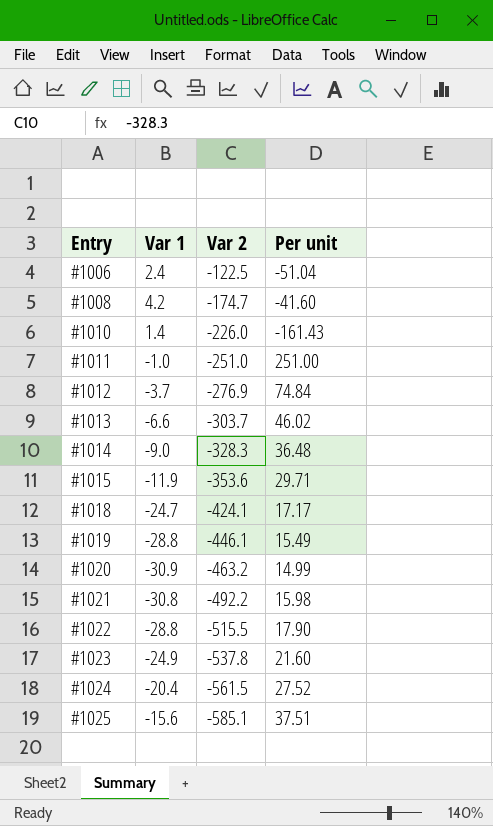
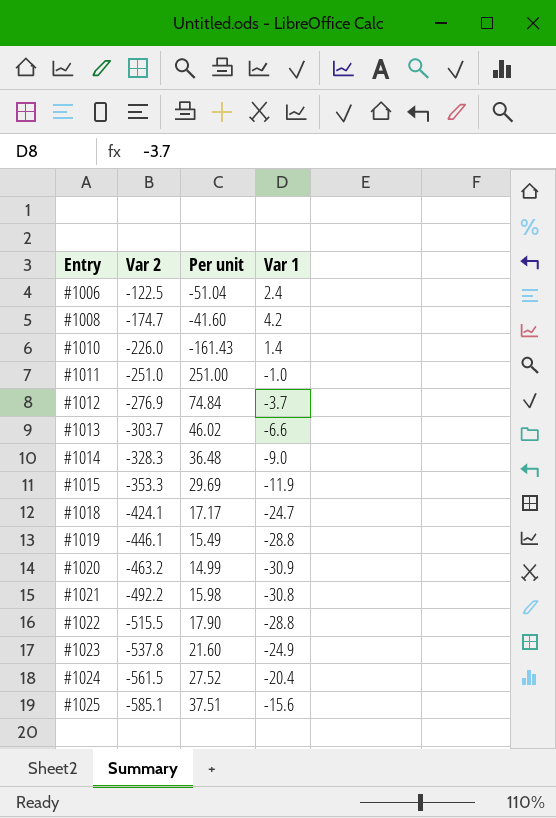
column Var 1 | position: 2 -> 4
#1015 | Var 2: -353.6 -> -353.3
#1015 | Per unit: 29.71 -> 29.69

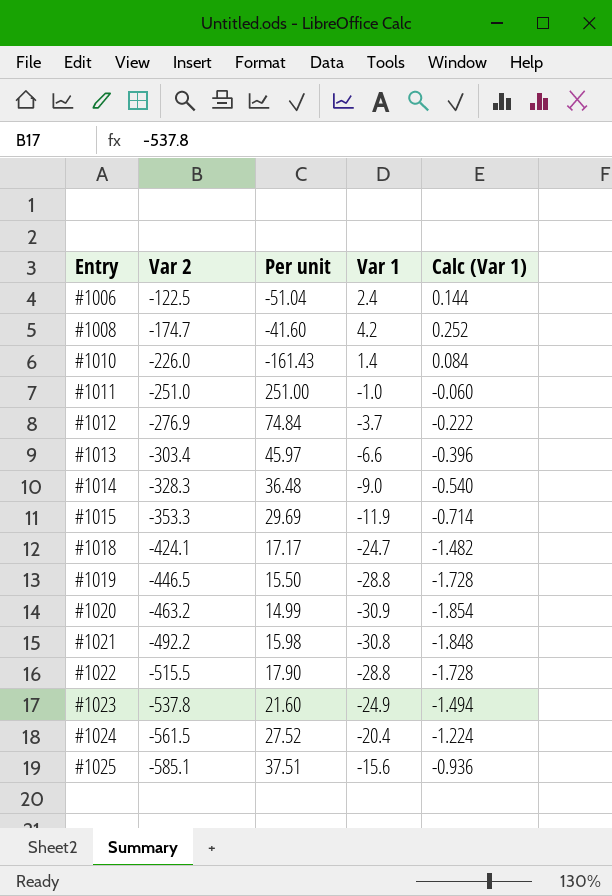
column Calc (Var 1) | formula: none -> [Var 1] * 0.06
#1013 | Var 2: -303.7 -> -303.4
#1013 | Per unit: 46.02 -> 45.97
#1019 | Var 2: -446.1 -> -446.5
#1019 | Per unit: 15.49 -> 15.50

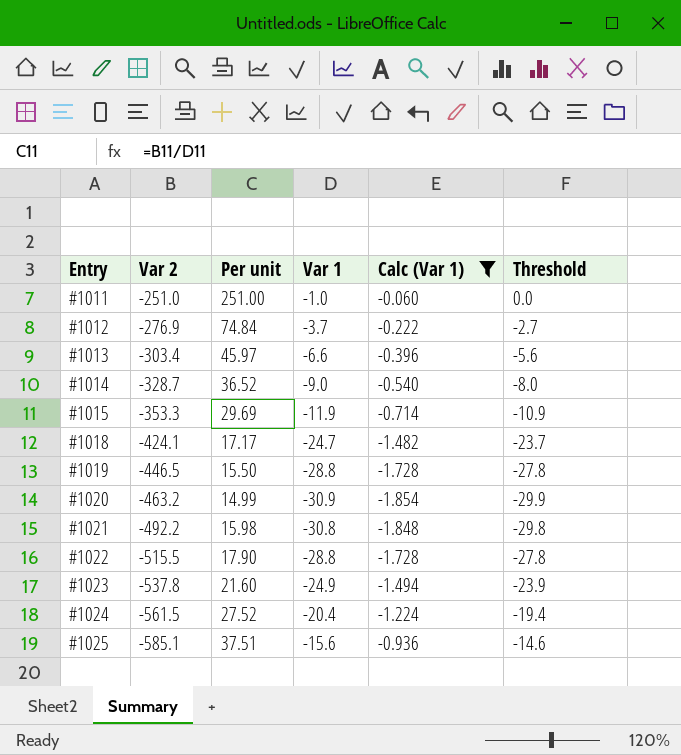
filter: none -> Calc (Var 1) <= -0.060
column Threshold | formula: none -> [Var 1] + 1
#1014 | Var 2: -328.3 -> -328.7
#1014 | Per unit: 36.48 -> 36.52

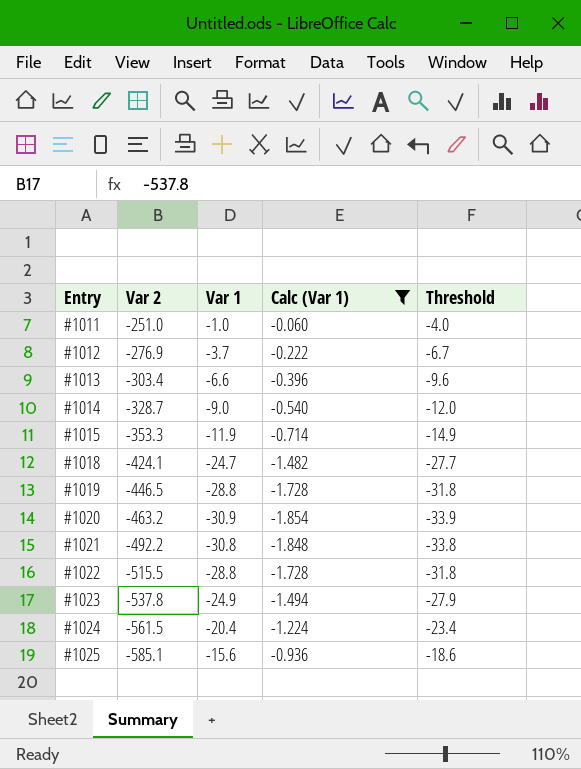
column Per unit | formula: [Var 2] / [Var 1] -> none
column Threshold | formula: [Var 1] + 1 -> [Var 1] - 3

